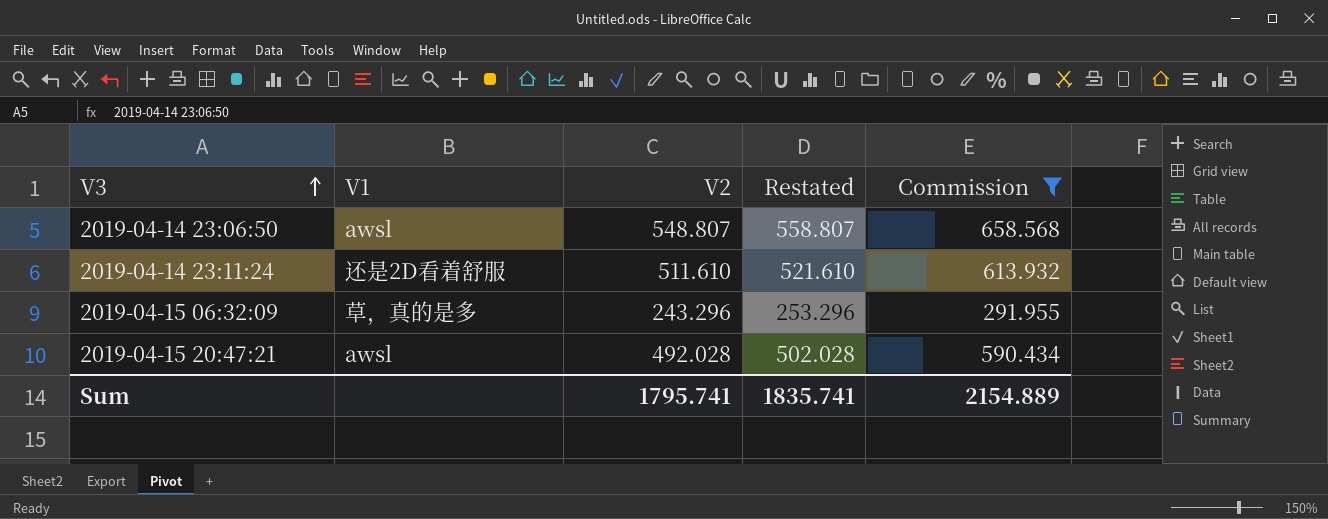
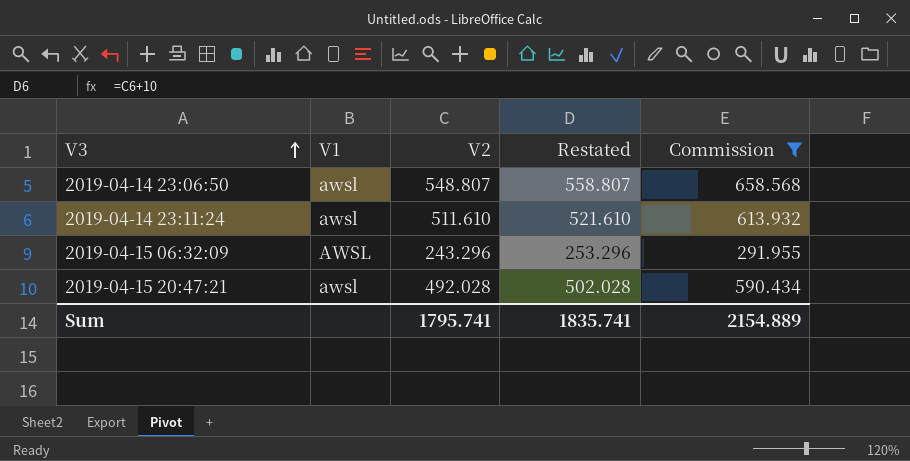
2019-04-14 23:11:24 | V1: 还是2D看着舒服 -> awsl
2019-04-15 06:32:09 | V1: 草，真的是多 -> AWSL

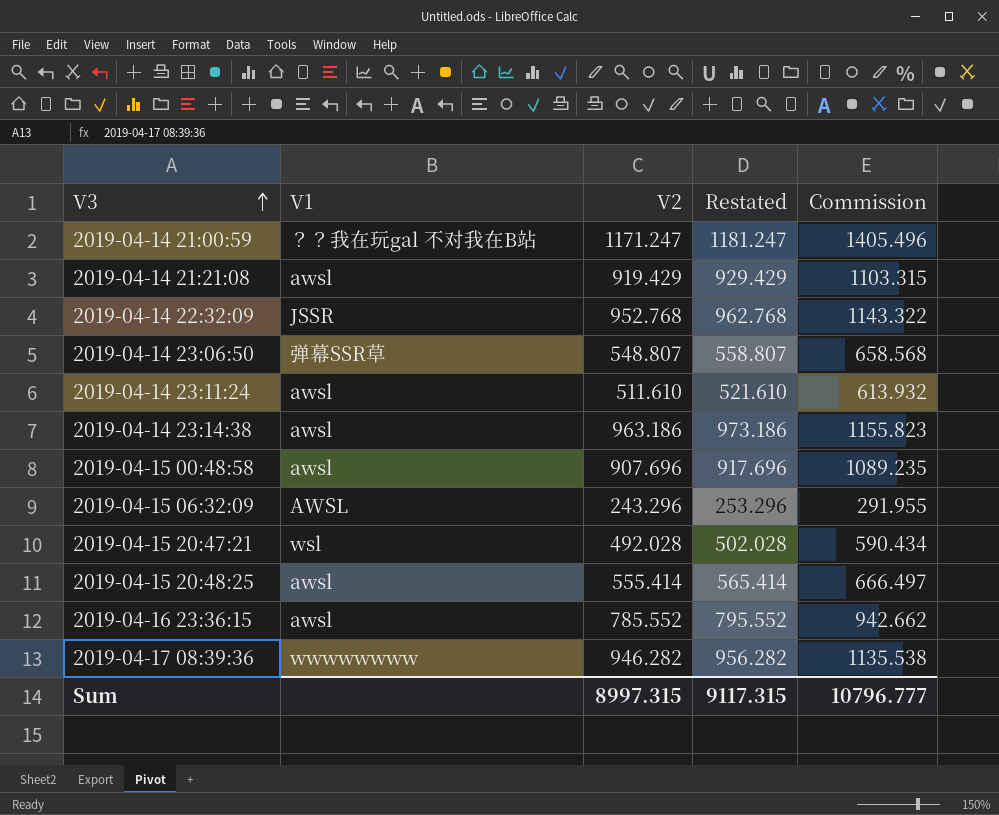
filter: Commission <= 658.568 -> none
2019-04-14 23:06:50 | V1: awsl -> 弹幕SSR草
2019-04-15 20:47:21 | V1: awsl -> wsl
Sum | V2: 1795.741 -> 8997.315
Sum | Restated: 1835.741 -> 9117.315
Sum | Commission: 2154.889 -> 10796.777

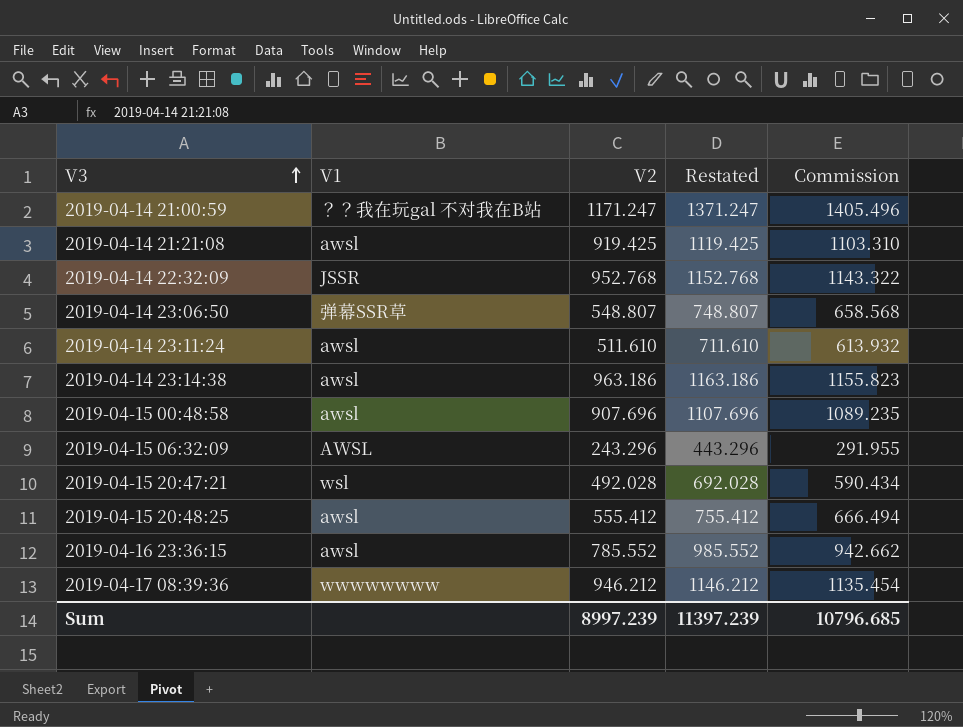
column Restated | formula: [V2] + 10 -> [V2] + 200
2019-04-14 21:21:08 | V2: 919.429 -> 919.425
2019-04-14 21:21:08 | Commission: 1103.315 -> 1103.310
2019-04-15 20:48:25 | V2: 555.414 -> 555.412
2019-04-15 20:48:25 | Commission: 666.497 -> 666.494
2019-04-17 08:39:36 | V2: 946.282 -> 946.212
2019-04-17 08:39:36 | Commission: 1135.538 -> 1135.454
Sum | V2: 8997.315 -> 8997.239
Sum | Restated: 9117.315 -> 11397.239
Sum | Commission: 10796.777 -> 10796.685

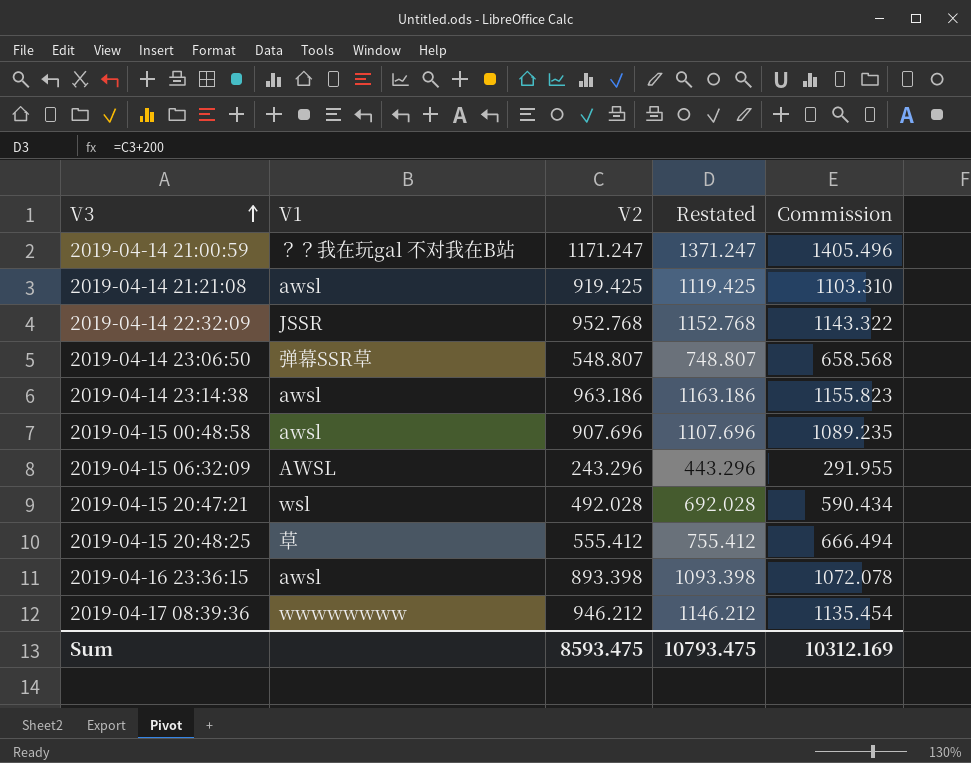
row 2019-04-14 23:11:24: awsl | 511.610 | 711.610 | 613.932 -> none
2019-04-15 20:48:25 | V1: awsl -> 草
2019-04-16 23:36:15 | V2: 785.552 -> 893.398
2019-04-16 23:36:15 | Restated: 985.552 -> 1093.398
2019-04-16 23:36:15 | Commission: 942.662 -> 1072.078
Sum | V2: 8997.239 -> 8593.475
Sum | Restated: 11397.239 -> 10793.475
Sum | Commission: 10796.685 -> 10312.169

